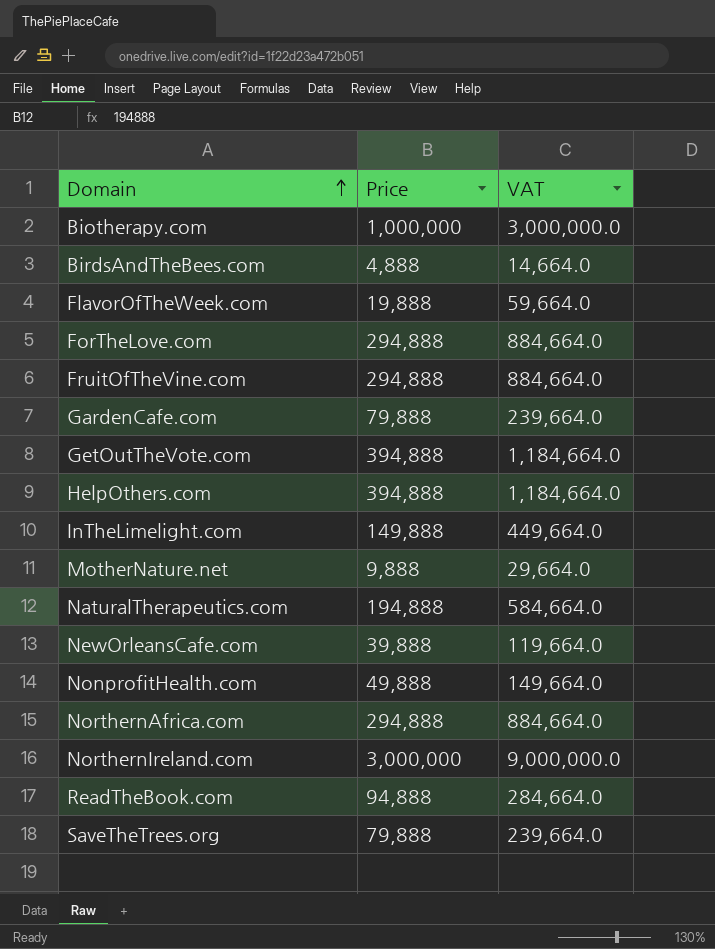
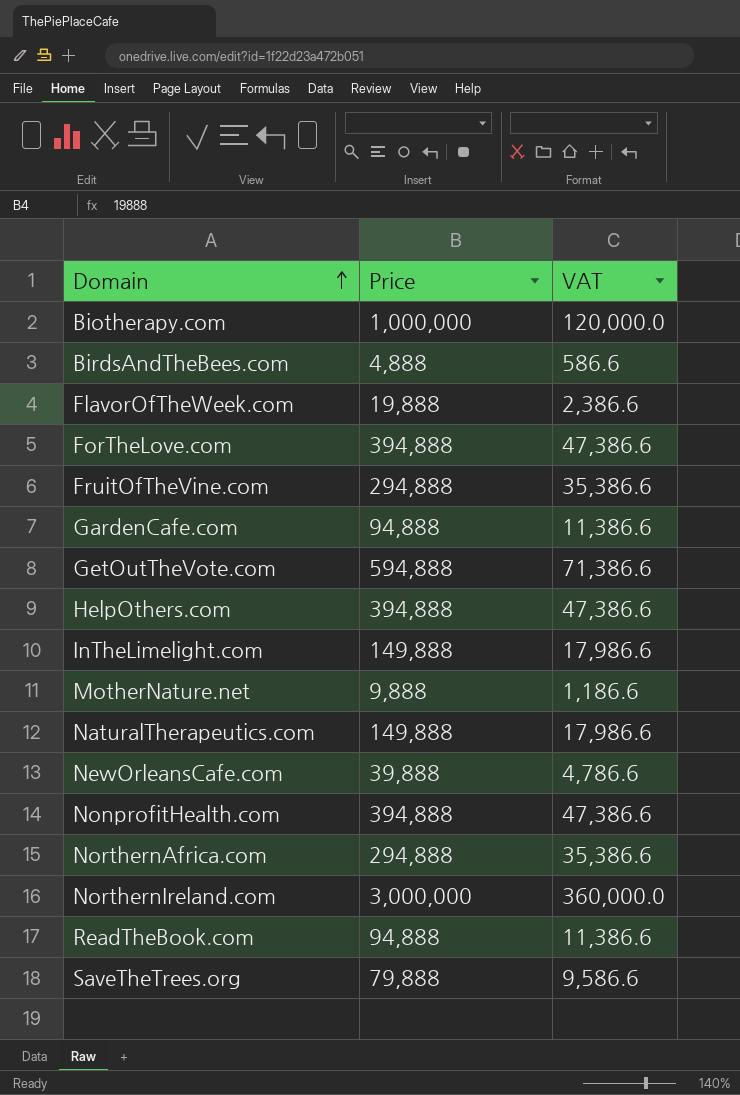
column VAT | formula: [Price] * 3 -> [Price] * 0.12
ForTheLove.com | Price: 294,888 -> 394,888
GardenCafe.com | Price: 79,888 -> 94,888
GetOutTheVote.com | Price: 394,888 -> 594,888
NaturalTherapeutics.com | Price: 194,888 -> 149,888
NonprofitHealth.com | Price: 49,888 -> 394,888

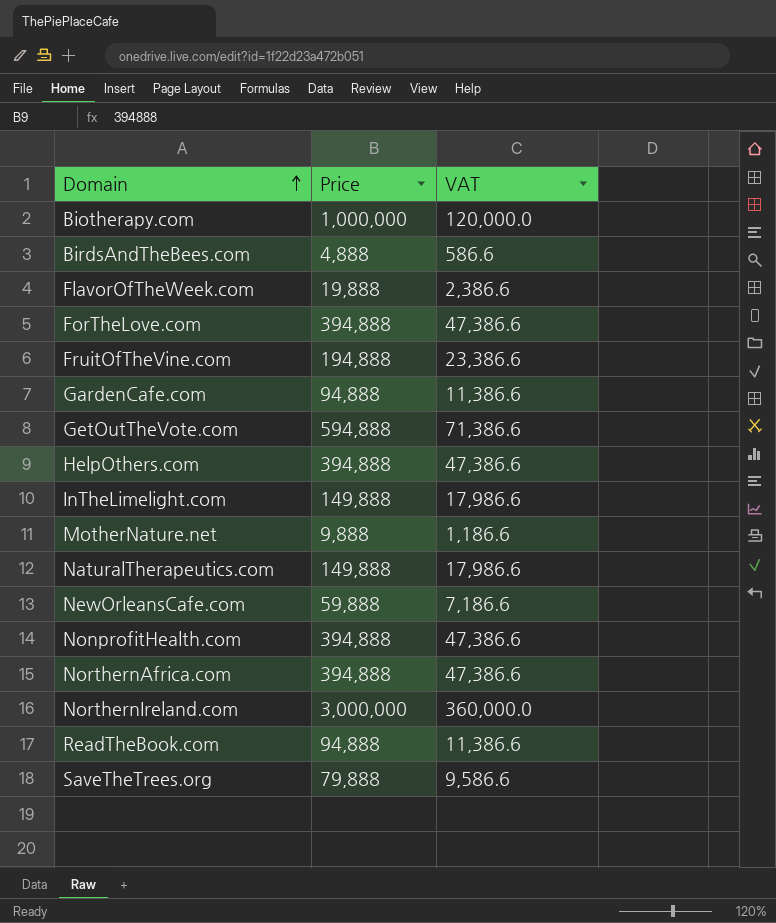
FruitOfTheVine.com | Price: 294,888 -> 194,888
FruitOfTheVine.com | VAT: 35,386.6 -> 23,386.6
NewOrleansCafe.com | Price: 39,888 -> 59,888
NewOrleansCafe.com | VAT: 4,786.6 -> 7,186.6
NorthernAfrica.com | Price: 294,888 -> 394,888
NorthernAfrica.com | VAT: 35,386.6 -> 47,386.6

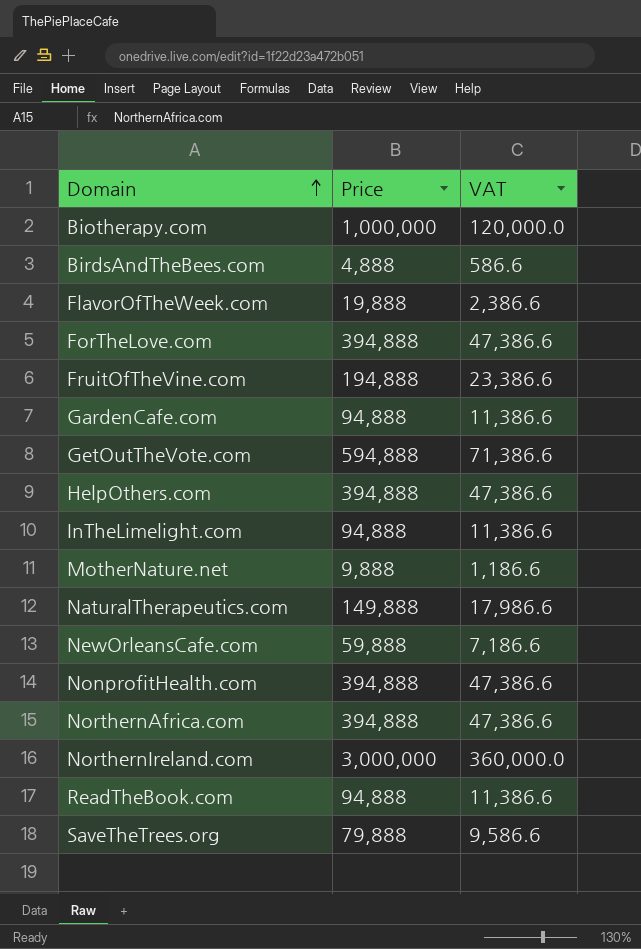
InTheLimelight.com | Price: 149,888 -> 94,888
InTheLimelight.com | VAT: 17,986.6 -> 11,386.6

